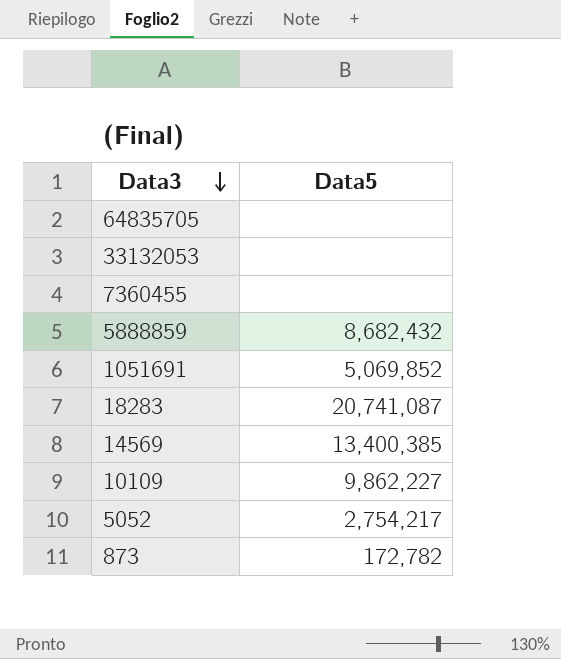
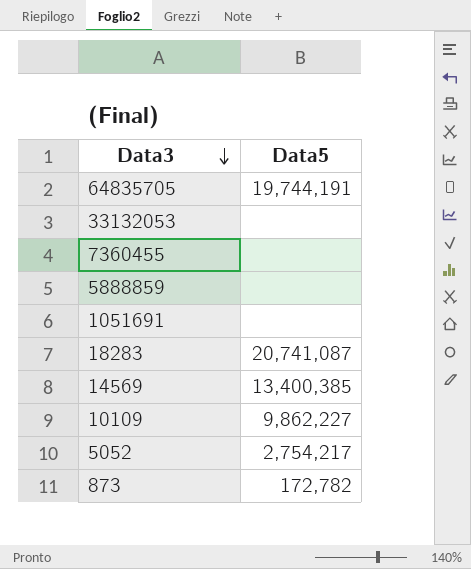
64835705 | Data5: none -> 19,744,191
5888859 | Data5: 8,682,432 -> none
1051691 | Data5: 5,069,852 -> none

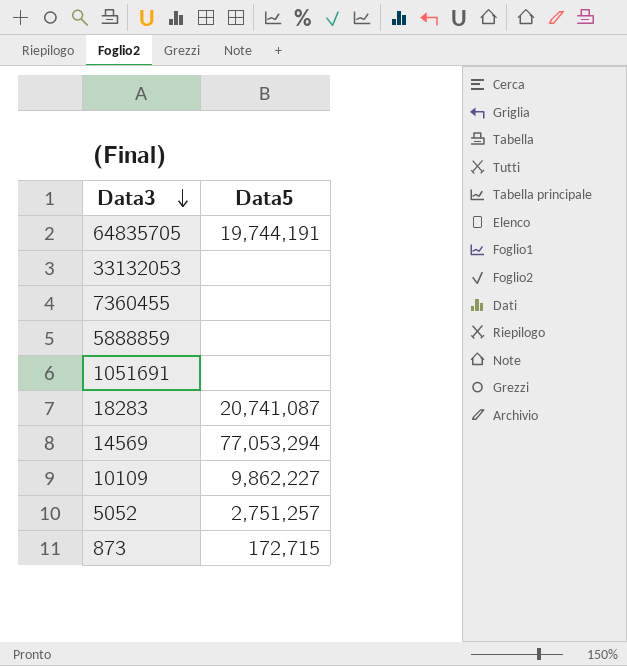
14569 | Data5: 13,400,385 -> 77,053,294
5052 | Data5: 2,754,217 -> 2,751,257
873 | Data5: 172,782 -> 172,715

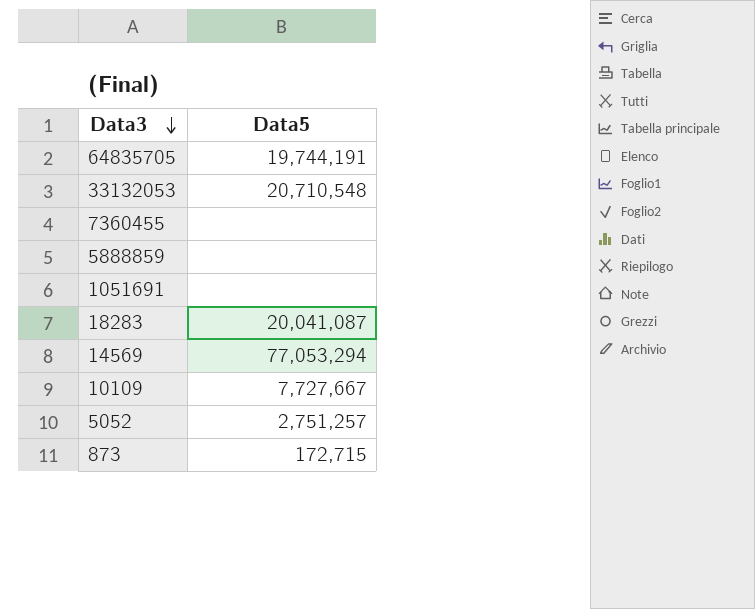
33132053 | Data5: none -> 20,710,548
18283 | Data5: 20,741,087 -> 20,041,087
10109 | Data5: 9,862,227 -> 7,727,667

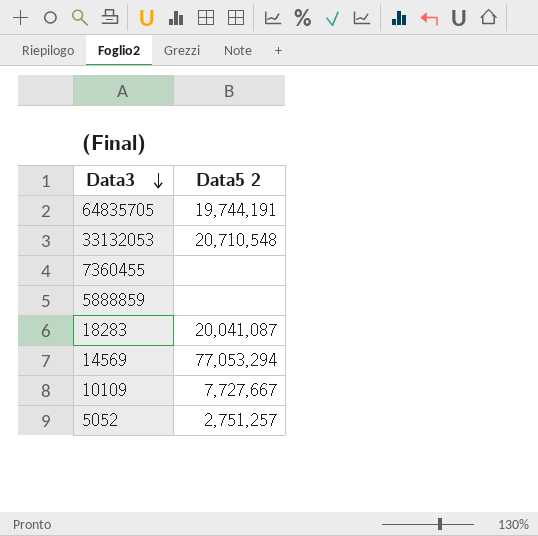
column name: Data5 -> Data5 2
row 1051691: none -> none
row 873: 172,715 -> none

